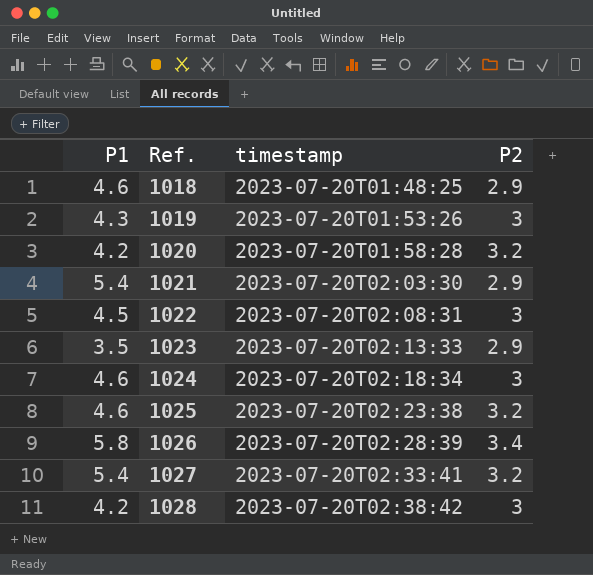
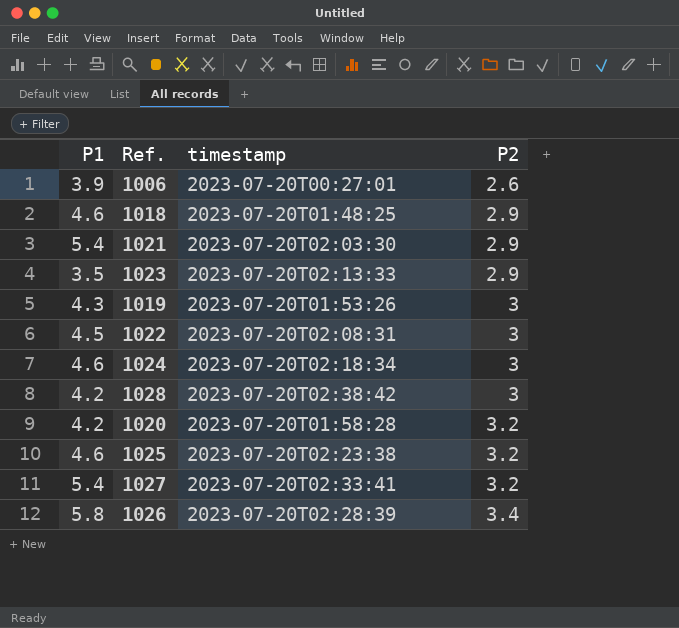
row order: Ref. ascending -> P2 ascending
row 1006: none -> 3.9 | 2023-07-20T00:27:01 | 2.6

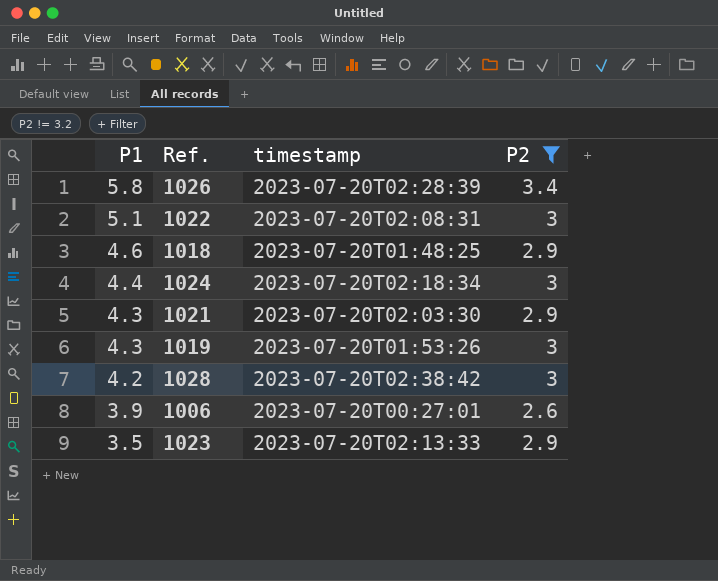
filter: none -> P2 != 3.2
row order: P2 ascending -> P1 descending
1022 | P1: 4.5 -> 5.1
1024 | P1: 4.6 -> 4.4
1021 | P1: 5.4 -> 4.3

